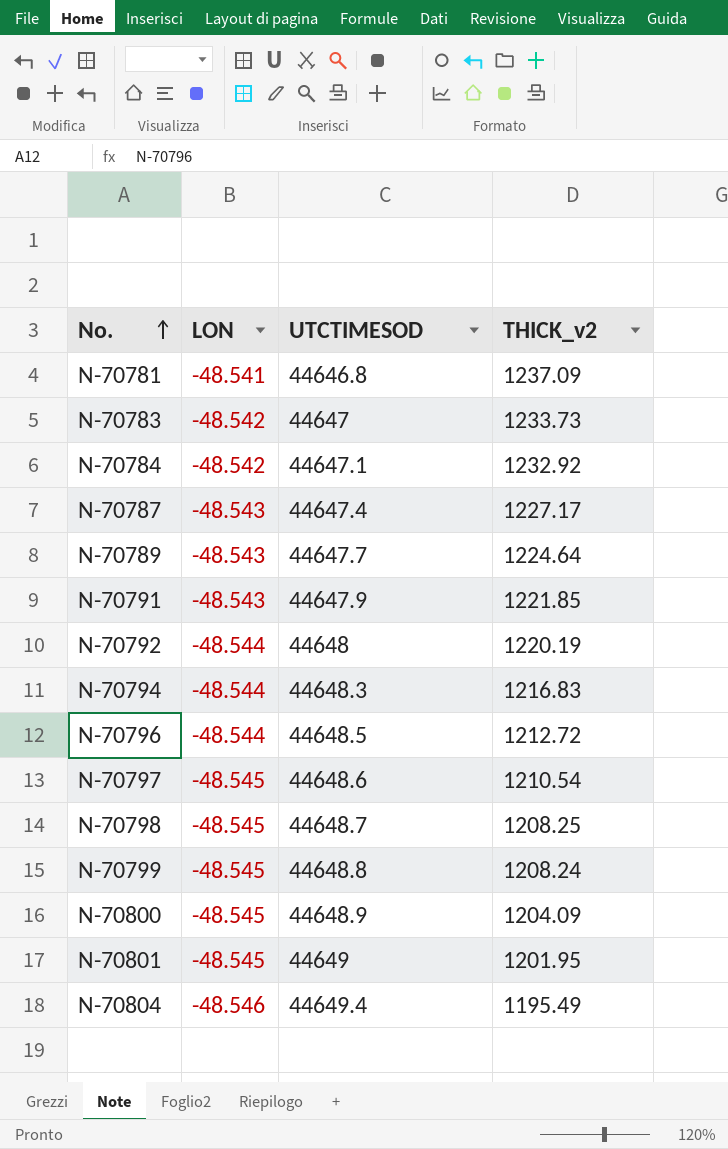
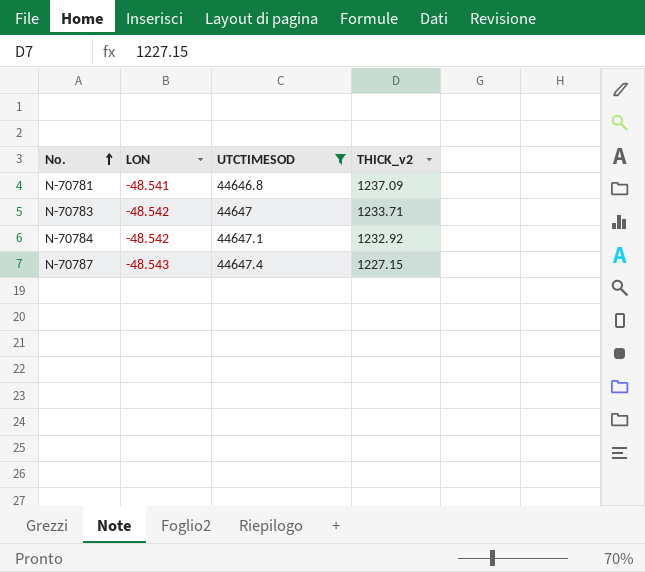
filter: none -> UTCTIMESOD <= 44647.4
N-70783 | THICK_v2: 1233.73 -> 1233.71
N-70787 | THICK_v2: 1227.17 -> 1227.15

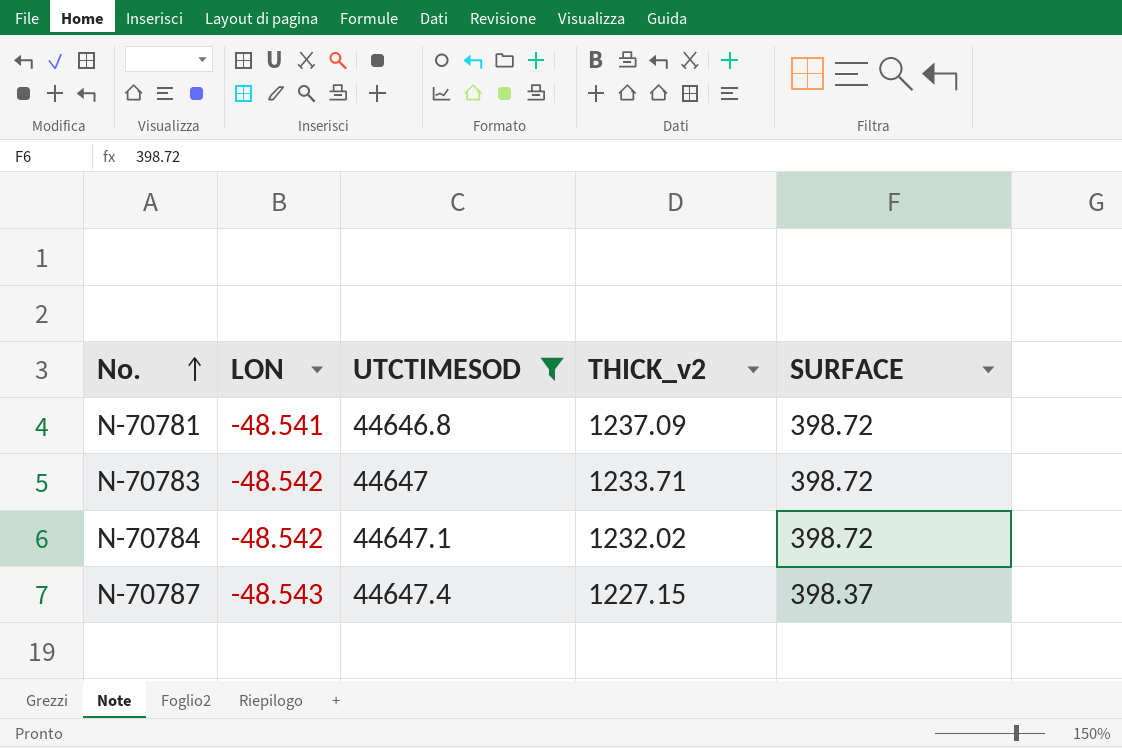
column SURFACE | position: none -> 5
N-70784 | THICK_v2: 1232.92 -> 1232.02

